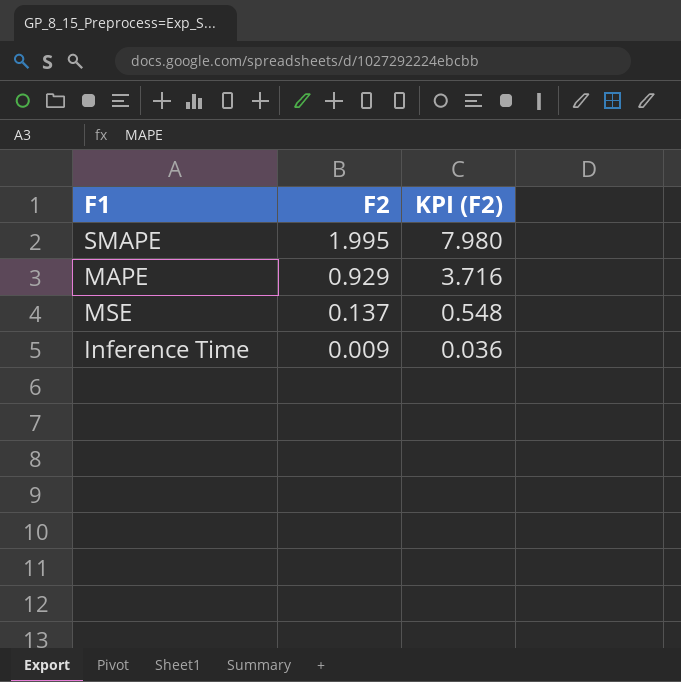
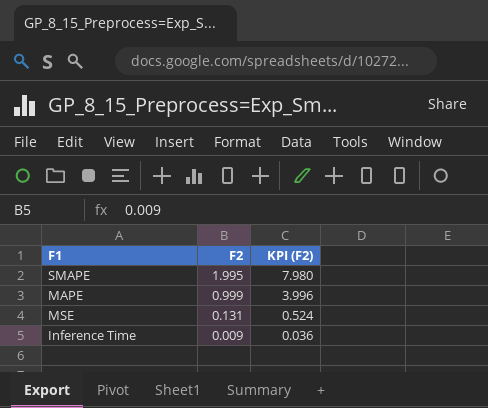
MAPE | F2: 0.929 -> 0.999
MAPE | KPI (F2): 3.716 -> 3.996
MSE | F2: 0.137 -> 0.131
MSE | KPI (F2): 0.548 -> 0.524

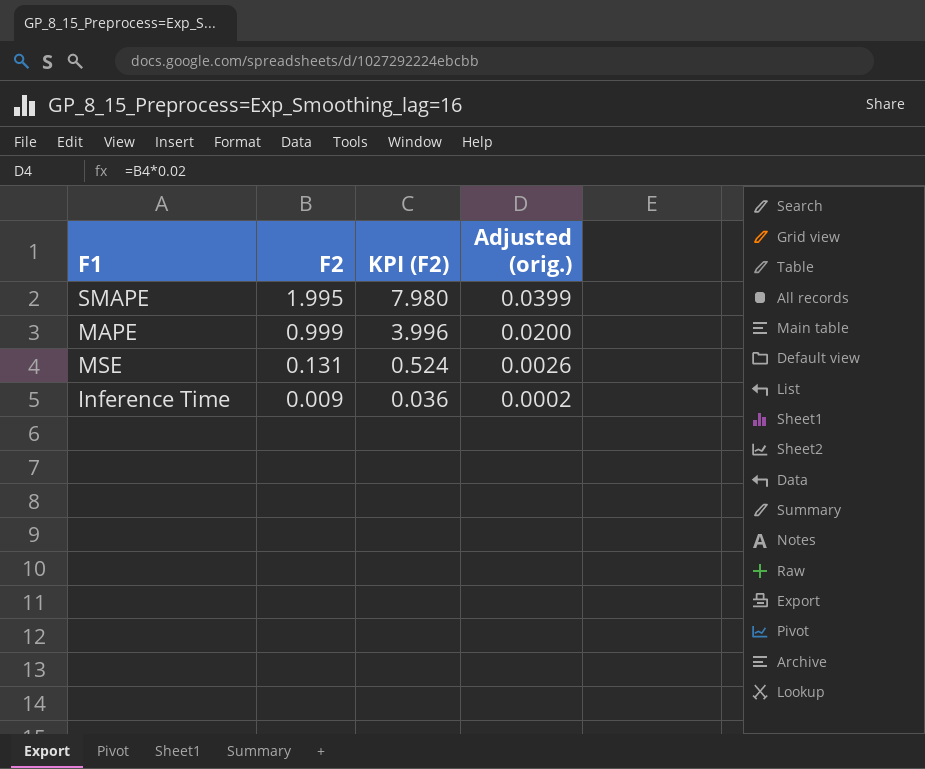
column Adjusted (orig.) | formula: none -> [F2] * 0.02

